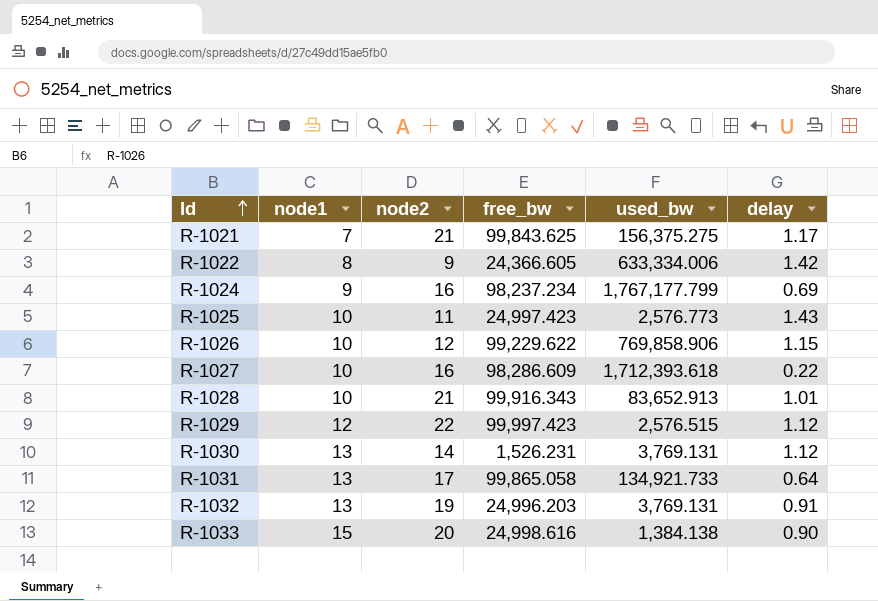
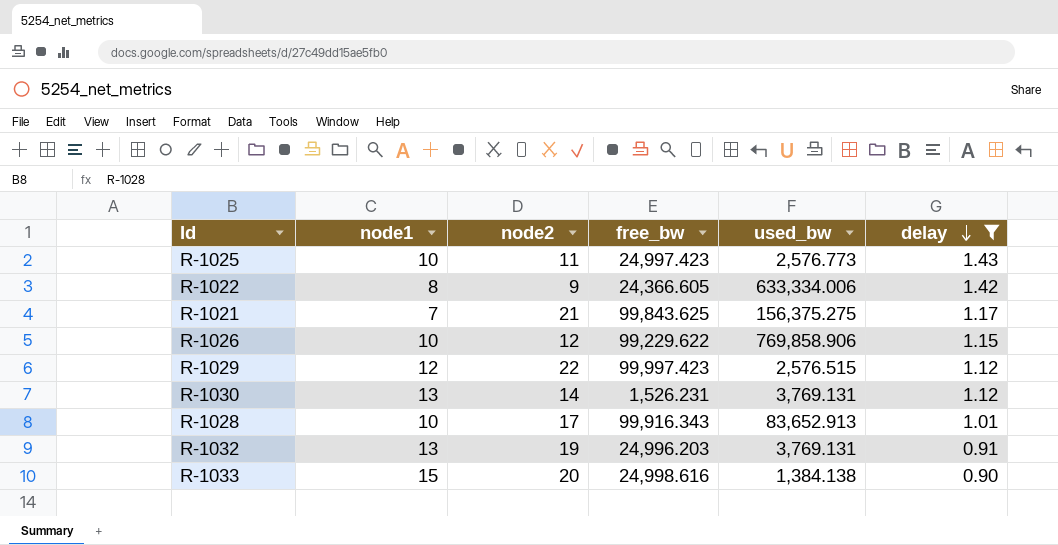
filter: none -> delay >= 0.90
row order: Id ascending -> delay descending
R-1028 | node2: 21 -> 17

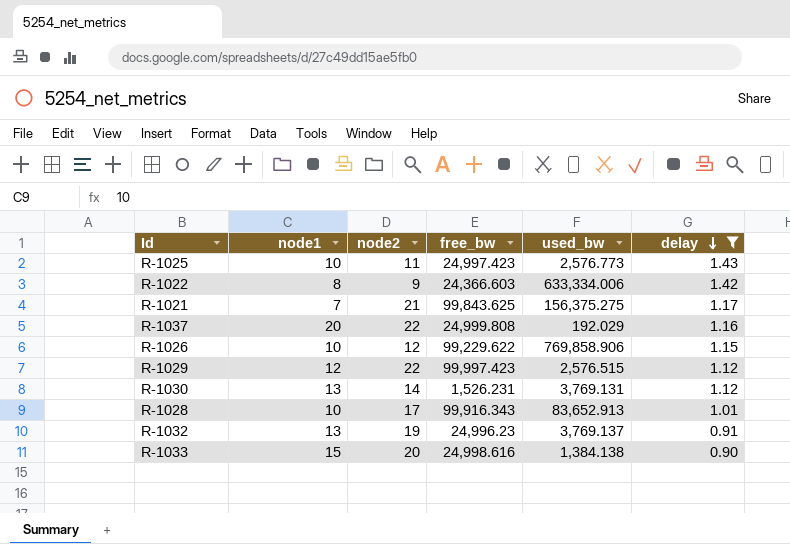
R-1022 | free_bw: 24,366.605 -> 24,366.603
row R-1037: none -> 20 | 22 | 24,999.808 | 192.029 | 1.16
R-1032 | free_bw: 24,996.203 -> 24,996.23
R-1032 | used_bw: 3,769.131 -> 3,769.137

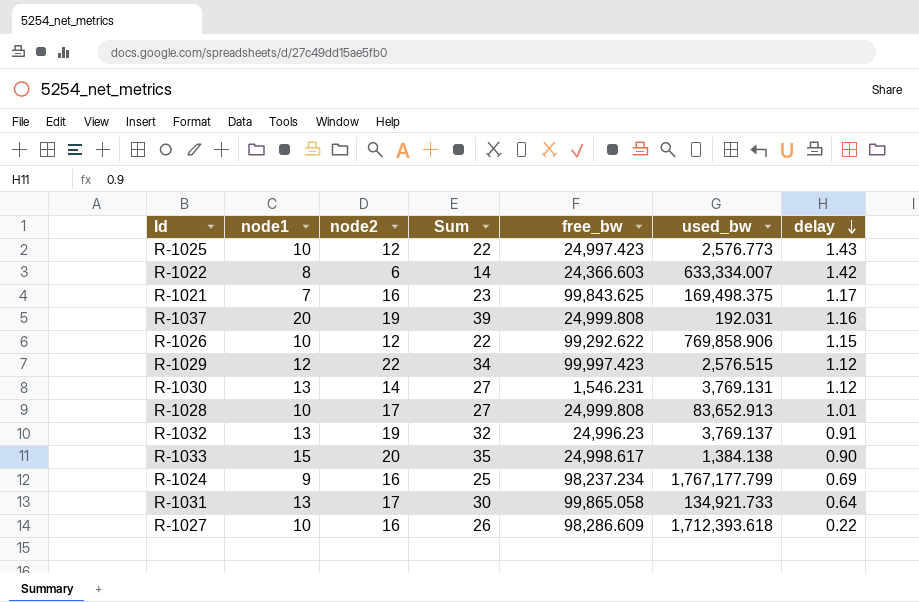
filter: delay >= 0.90 -> none
column Sum | formula: none -> [node1] + [node2]
R-1025 | node2: 11 -> 12
R-1022 | node2: 9 -> 6
R-1022 | used_bw: 633,334.006 -> 633,334.007
R-1021 | node2: 21 -> 16
R-1021 | used_bw: 156,375.275 -> 169,498.375
R-1037 | node2: 22 -> 19
R-1037 | used_bw: 192.029 -> 192.031
R-1026 | free_bw: 99,229.622 -> 99,292.622
R-1030 | free_bw: 1,526.231 -> 1,546.231
R-1028 | free_bw: 99,916.343 -> 24,999.808
R-1033 | free_bw: 24,998.616 -> 24,998.617

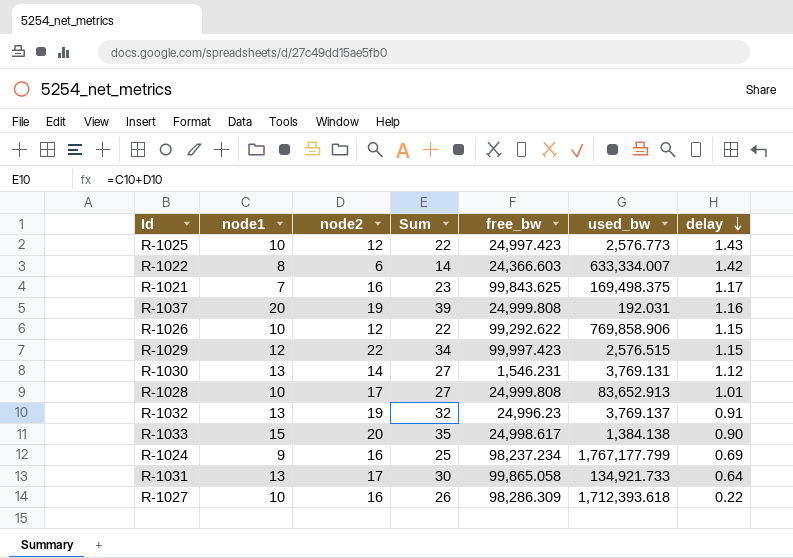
R-1029 | delay: 1.12 -> 1.15
R-1027 | free_bw: 98,286.609 -> 98,286.309

